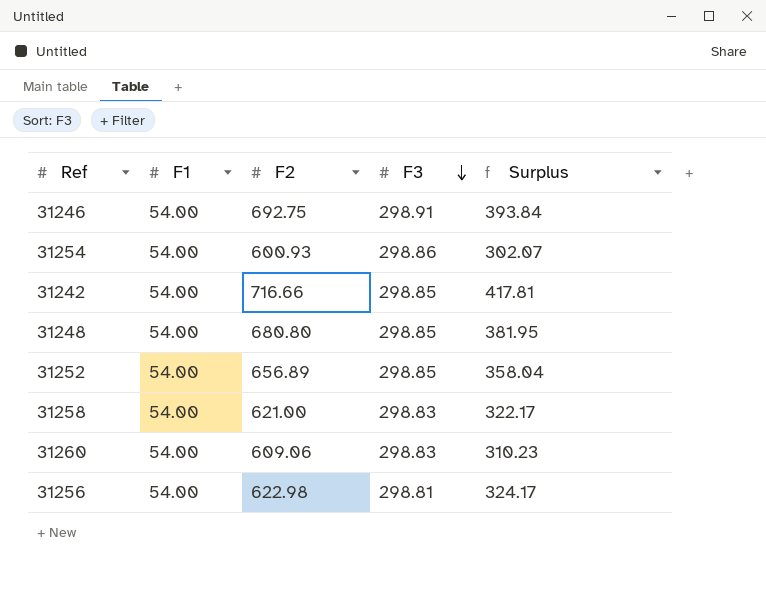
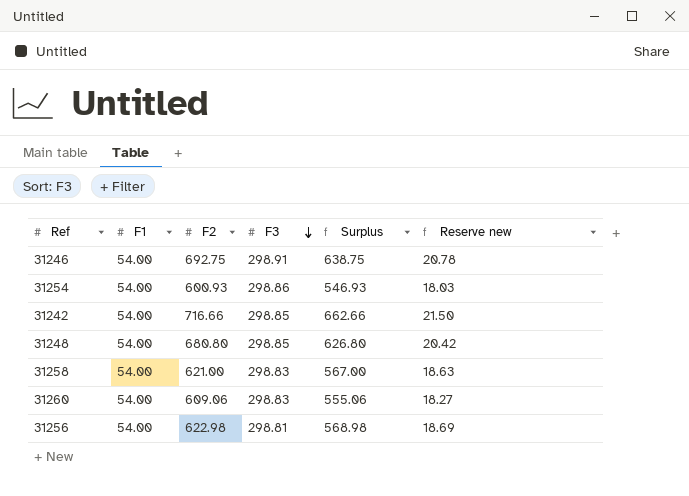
column Surplus | formula: [F2] - [F3] -> [F2] - [F1]
column Reserve new | formula: none -> [F2] * 0.03
row 31252: 54.00 | 656.89 | 298.85 | 358.04 -> none

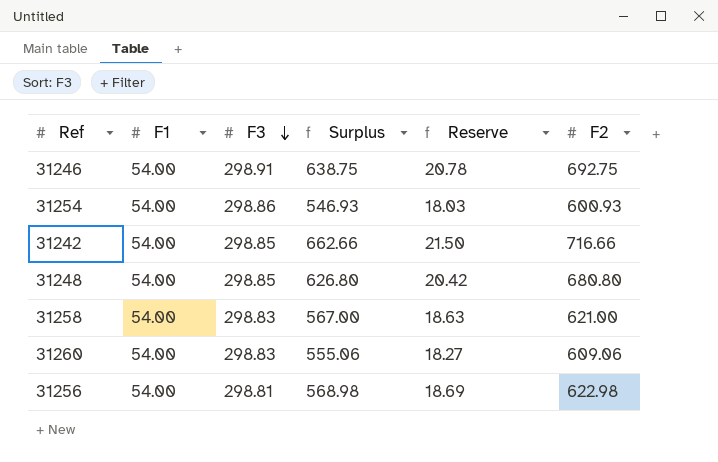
column name: Reserve new -> Reserve
column F2 | position: 3 -> 6

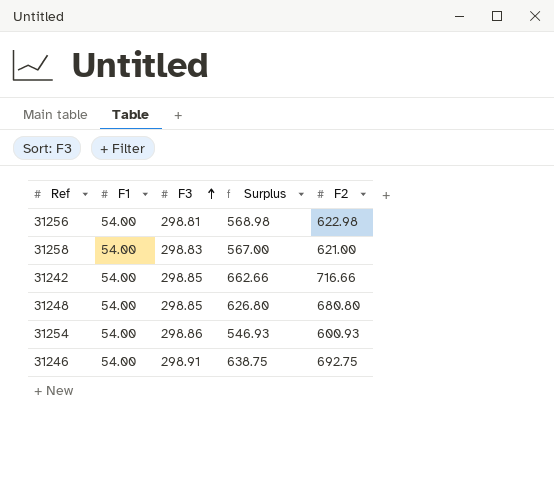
row order: F3 descending -> F3 ascending
column Reserve | formula: [F2] * 0.03 -> none
row 31260: 54.00 | 298.83 | 555.06 | 18.27 | 609.06 -> none

